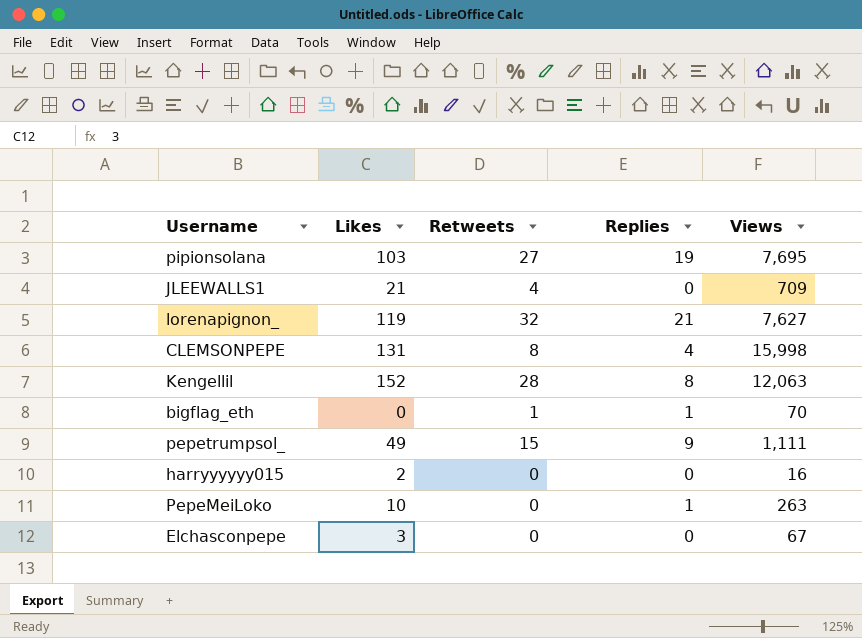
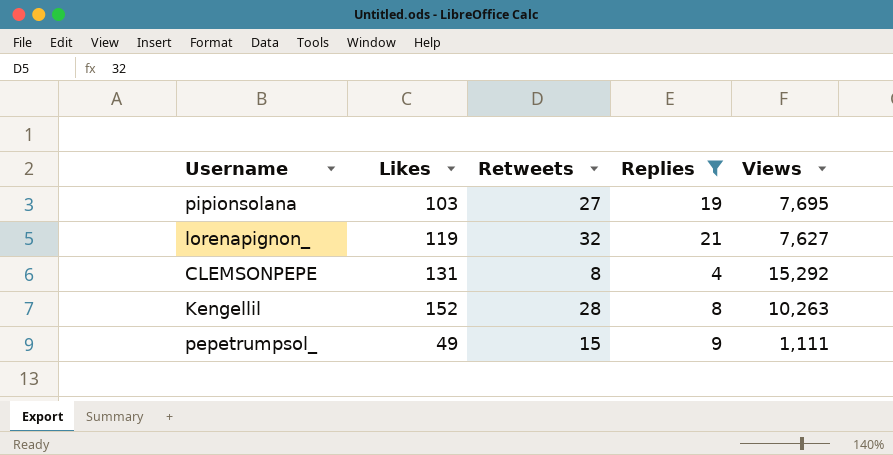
filter: none -> Replies >= 4
CLEMSONPEPE | Views: 15,998 -> 15,292
Kengellil | Views: 12,063 -> 10,263

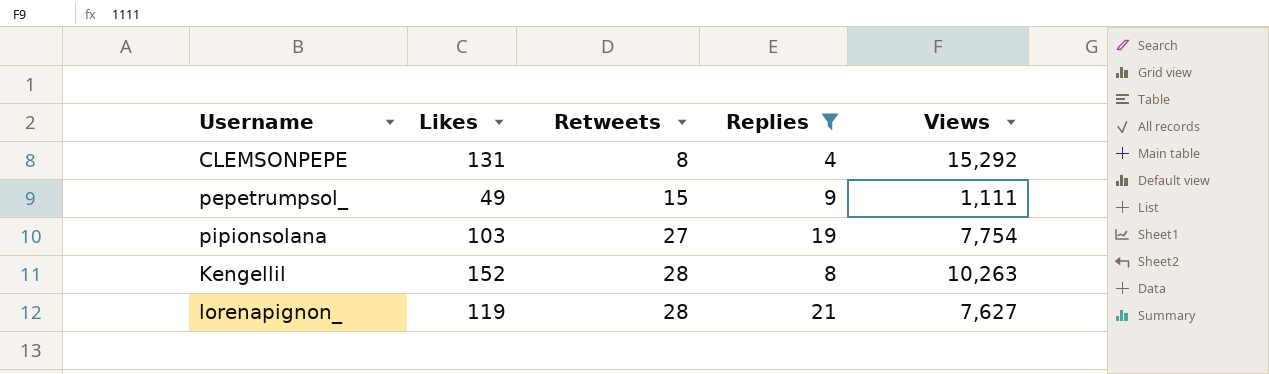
row order: none -> Retweets ascending
pipionsolana | Views: 7,695 -> 7,754
lorenapignon_ | Retweets: 32 -> 28

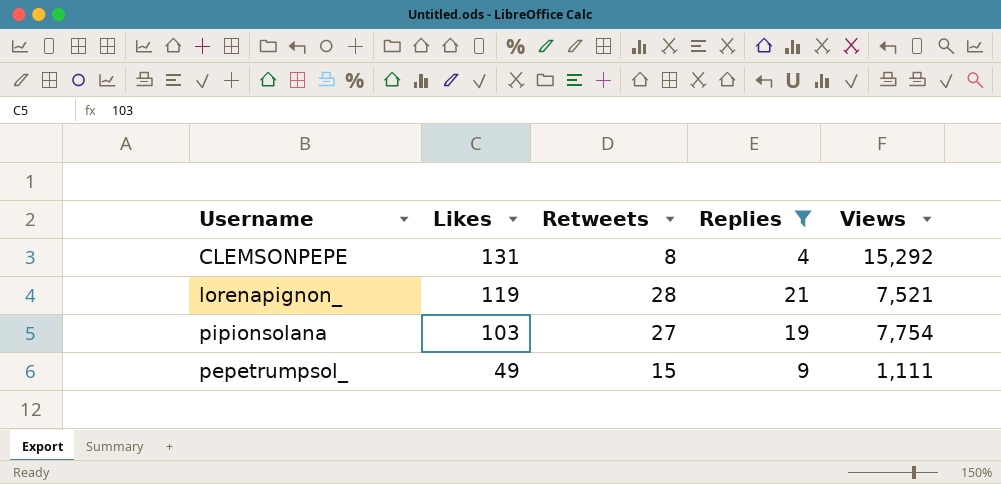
row order: Retweets ascending -> Likes descending
row Kengellil: 152 | 28 | 8 | 10,263 -> none
lorenapignon_ | Views: 7,627 -> 7,521

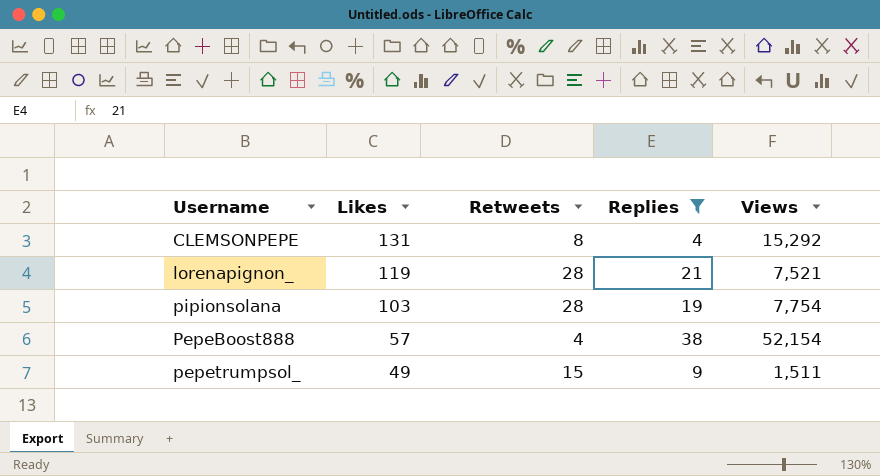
pipionsolana | Retweets: 27 -> 28
row PepeBoost888: none -> 57 | 4 | 38 | 52,154
pepetrumpsol_ | Views: 1,111 -> 1,511

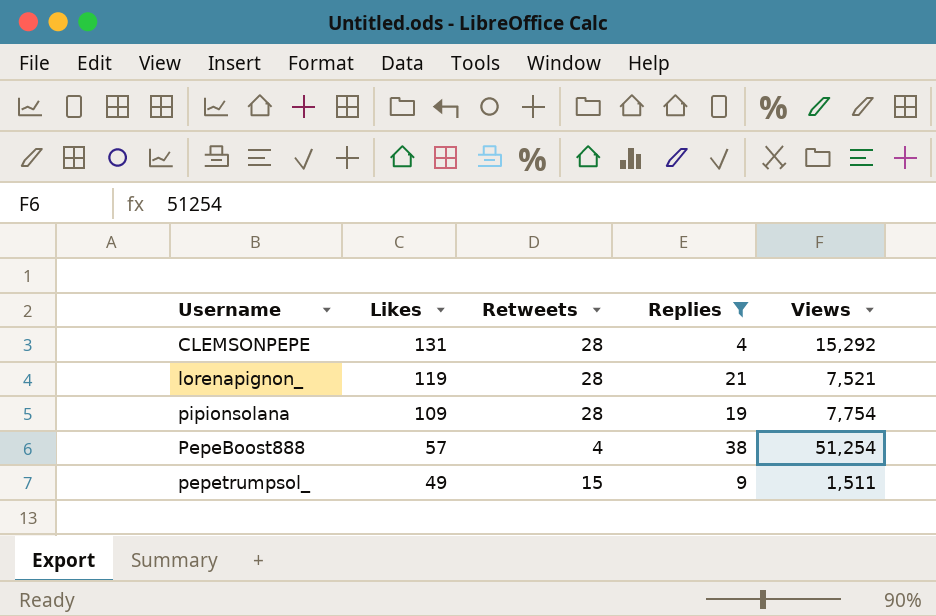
CLEMSONPEPE | Retweets: 8 -> 28
pipionsolana | Likes: 103 -> 109
PepeBoost888 | Views: 52,154 -> 51,254

